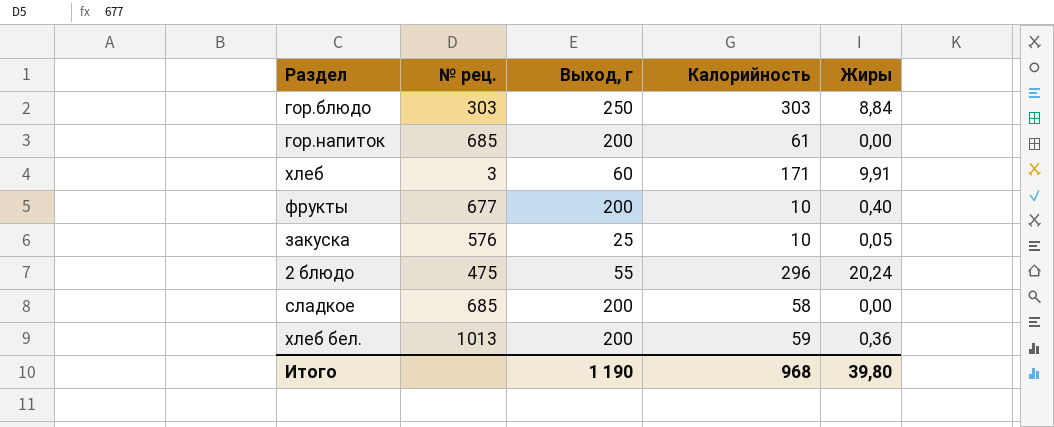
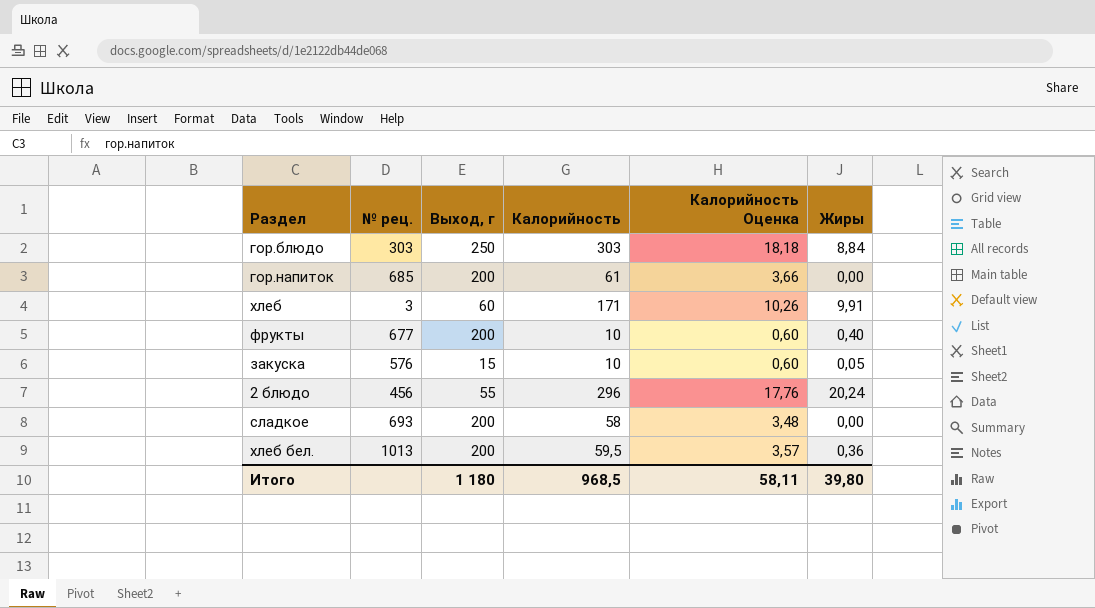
column Калорийность Оценка | formula: none -> [Калорийность] * 0,06
закуска | Выход, г: 25 -> 15
2 блюдо | № рец.: 475 -> 456
сладкое | № рец.: 685 -> 693
хлеб бел. | Калорийность: 59 -> 59,5
Итого | Выход, г: 1 190 -> 1 180
Итого | Калорийность: 968 -> 968,5

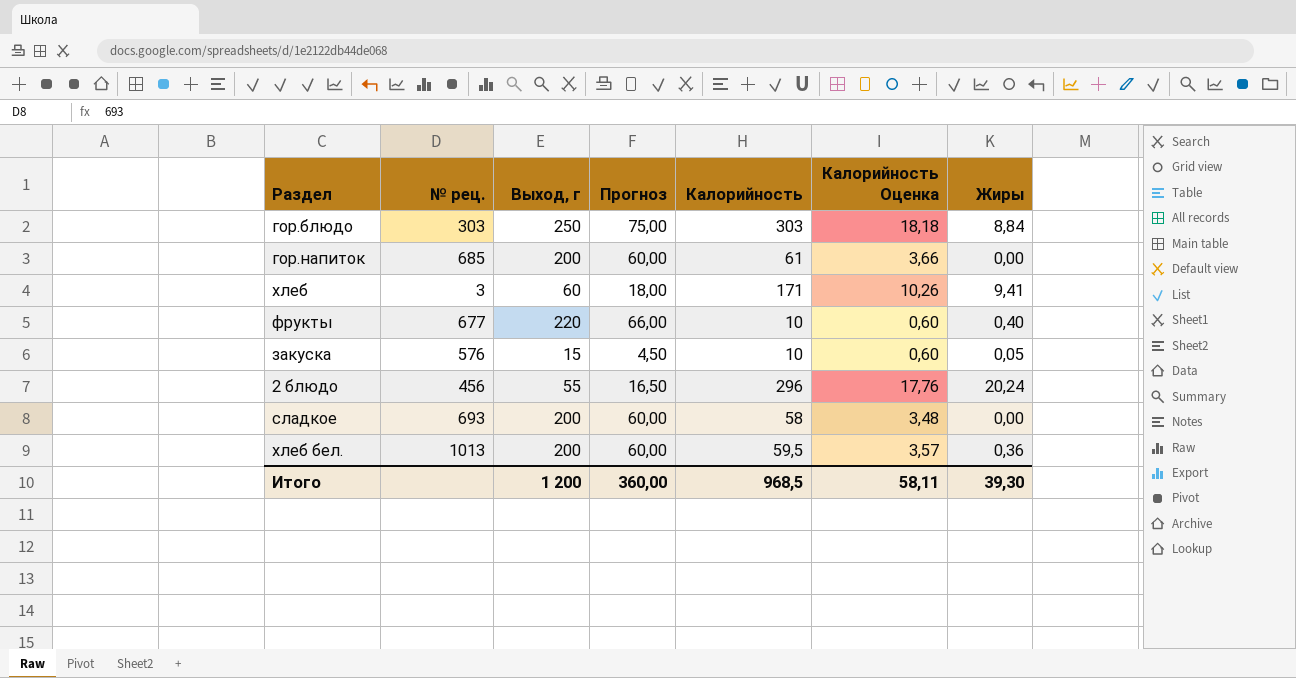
column Прогноз | formula: none -> [Выход, г] * 0,3
хлеб | Жиры: 9,91 -> 9,41
фрукты | Выход, г: 200 -> 220
Итого | Выход, г: 1 180 -> 1 200
Итого | Жиры: 39,80 -> 39,30

